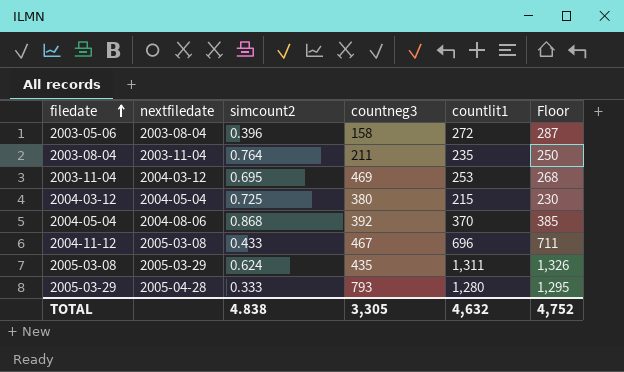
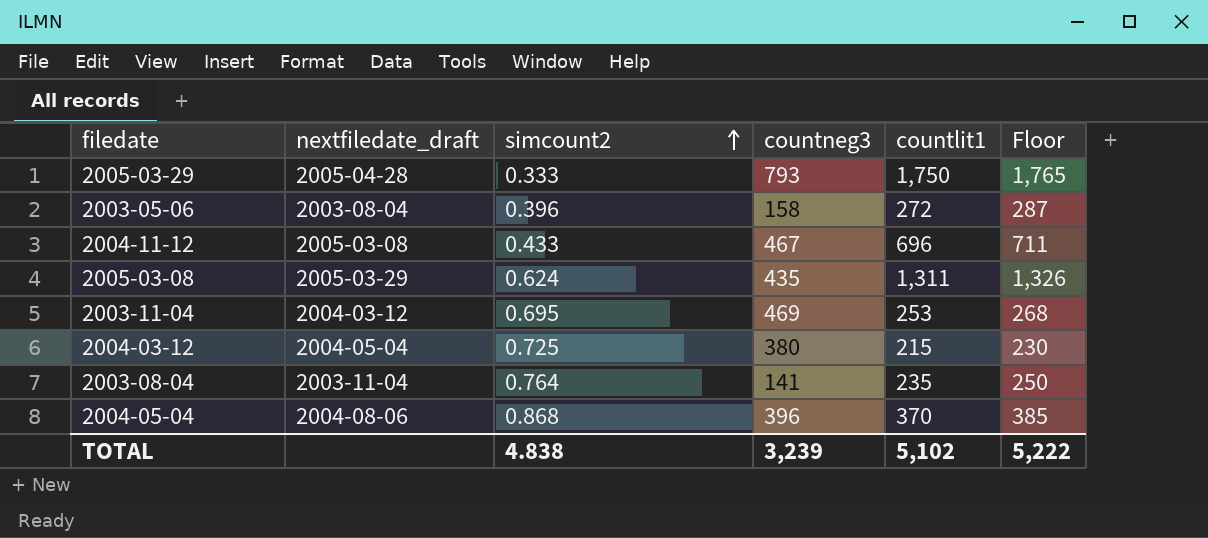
row order: filedate ascending -> simcount2 ascending
column name: nextfiledate -> nextfiledate_draft
2005-03-29 | countlit1: 1,280 -> 1,750
2005-03-29 | Floor: 1,295 -> 1,765
2003-08-04 | countneg3: 211 -> 141
2004-05-04 | countneg3: 392 -> 396
TOTAL | countneg3: 3,305 -> 3,239
TOTAL | countlit1: 4,632 -> 5,102
TOTAL | Floor: 4,752 -> 5,222

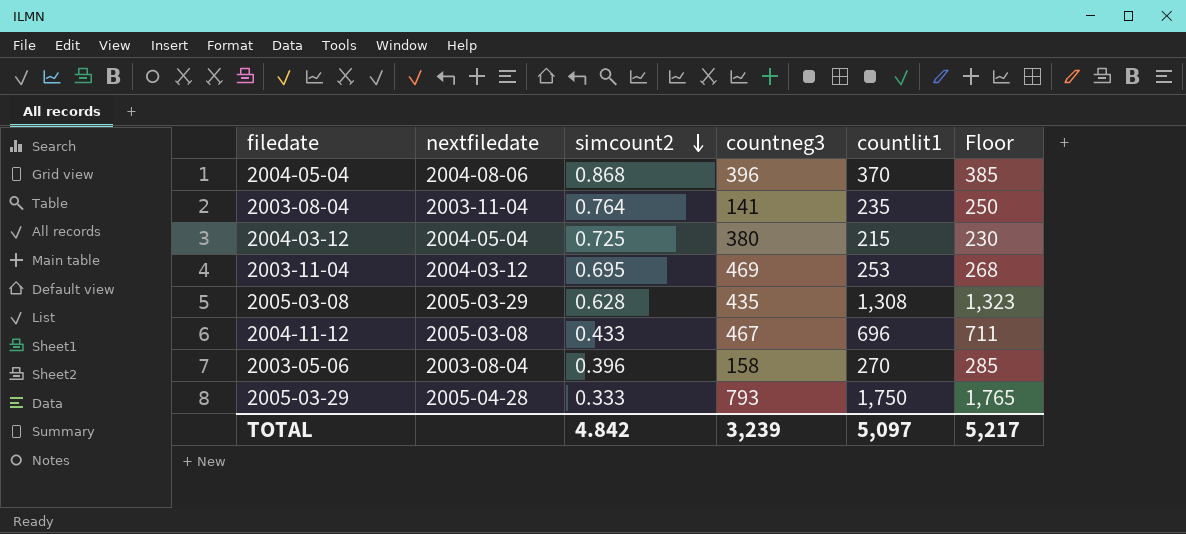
row order: simcount2 ascending -> simcount2 descending
column name: nextfiledate_draft -> nextfiledate
2005-03-08 | simcount2: 0.624 -> 0.628
2005-03-08 | countlit1: 1,311 -> 1,308
2005-03-08 | Floor: 1,326 -> 1,323
2003-05-06 | countlit1: 272 -> 270
2003-05-06 | Floor: 287 -> 285
TOTAL | simcount2: 4.838 -> 4.842
TOTAL | countlit1: 5,102 -> 5,097
TOTAL | Floor: 5,222 -> 5,217

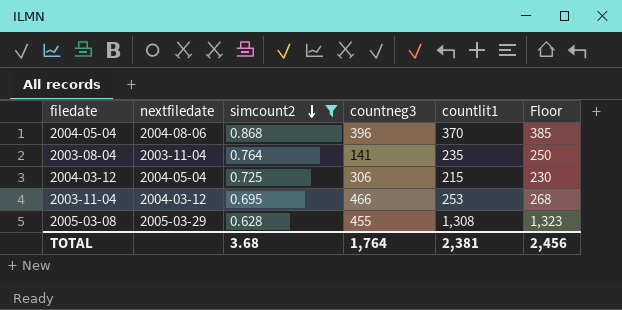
filter: none -> simcount2 >= 0.628
2004-03-12 | countneg3: 380 -> 306
2003-11-04 | countneg3: 469 -> 466
2005-03-08 | countneg3: 435 -> 455
TOTAL | simcount2: 4.842 -> 3.68
TOTAL | countneg3: 3,239 -> 1,764
TOTAL | countlit1: 5,097 -> 2,381
TOTAL | Floor: 5,217 -> 2,456

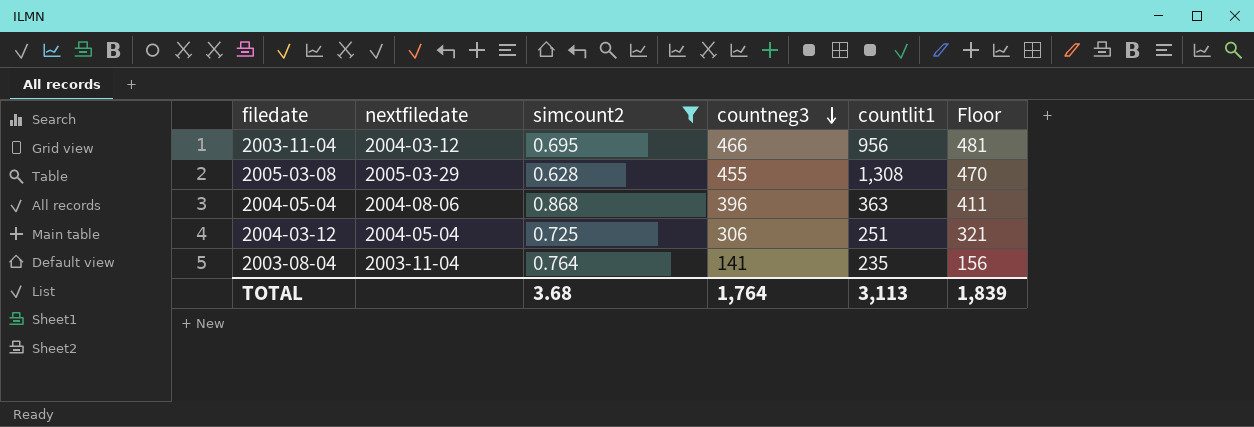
row order: simcount2 descending -> countneg3 descending
column Floor | formula: [countlit1] + 15 -> [countneg3] + 15
2003-11-04 | countlit1: 253 -> 956
2004-05-04 | countlit1: 370 -> 363
2004-03-12 | countlit1: 215 -> 251
TOTAL | countlit1: 2,381 -> 3,113
TOTAL | Floor: 2,456 -> 1,839

